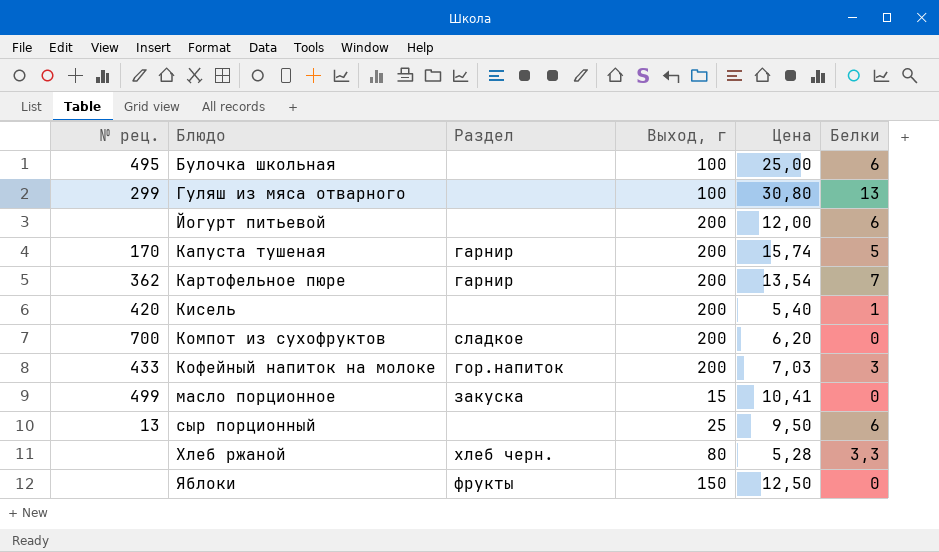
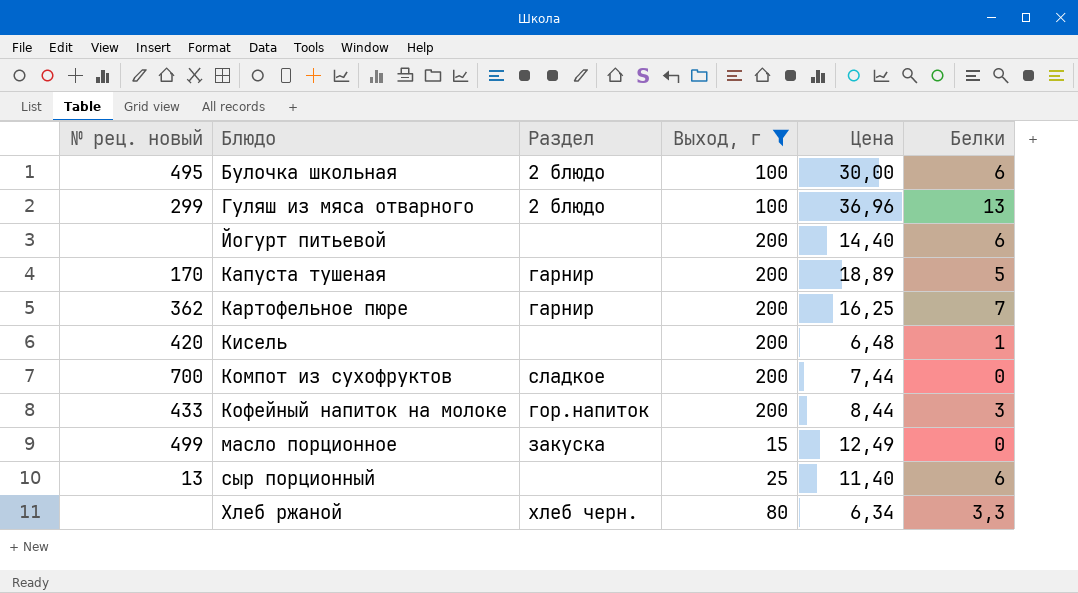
filter: none -> Выход, г != 150
column name: № рец. -> № рец. новый
Булочка школьная | Раздел: none -> 2 блюдо
Булочка школьная | Цена: 25,00 -> 30,00
Гуляш из мяса отварного | Раздел: none -> 2 блюдо
Гуляш из мяса отварного | Цена: 30,80 -> 36,96
Йогурт питьевой | Цена: 12,00 -> 14,40
Капуста тушеная | Цена: 15,74 -> 18,89
Картофельное пюре | Цена: 13,54 -> 16,25
Кисель | Цена: 5,40 -> 6,48
Компот из сухофруктов | Цена: 6,20 -> 7,44
Кофейный напиток на молоке | Цена: 7,03 -> 8,44
масло порционное | Цена: 10,41 -> 12,49
сыр порционный | Цена: 9,50 -> 11,40
Хлеб ржаной | Цена: 5,28 -> 6,34

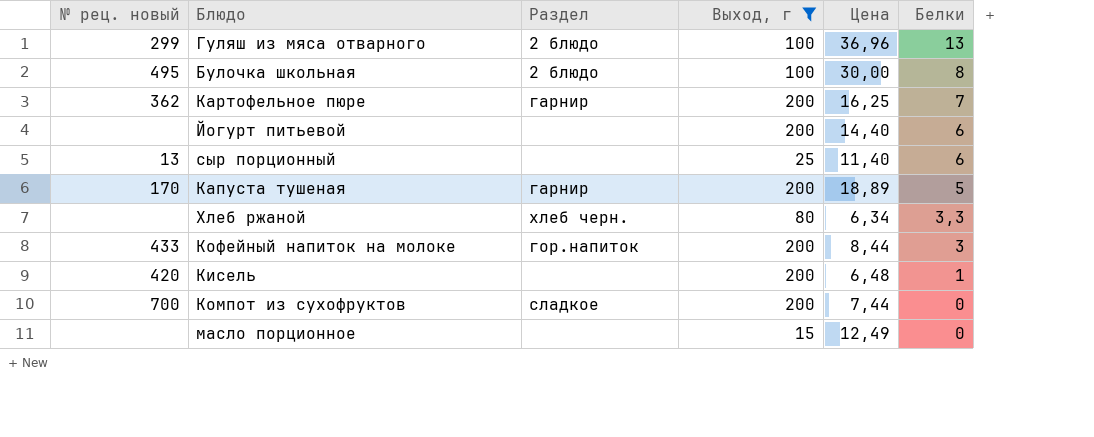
row order: Блюдо ascending -> Белки descending
Булочка школьная | Белки: 6 -> 8
масло порционное | № рец. новый: 499 -> none
масло порционное | Раздел: закуска -> none

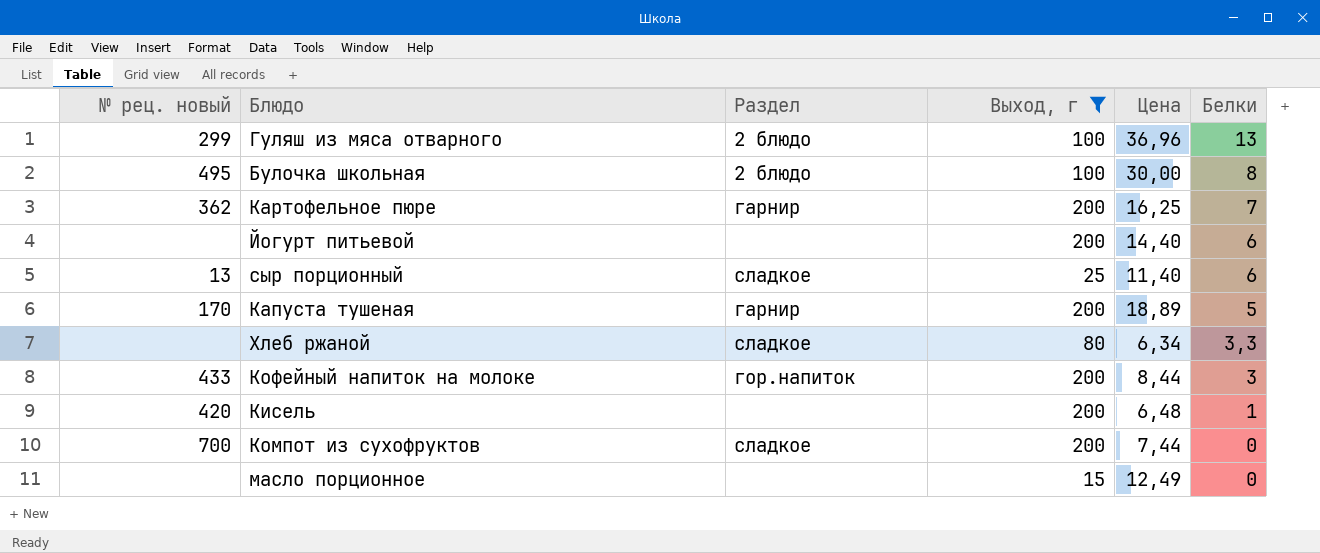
сыр порционный | Раздел: none -> сладкое
Хлеб ржаной | Раздел: хлеб черн. -> сладкое

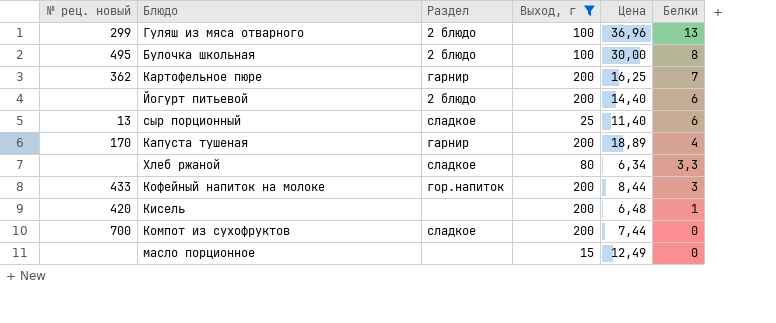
Йогурт питьевой | Раздел: none -> 2 блюдо
Капуста тушеная | Белки: 5 -> 4

